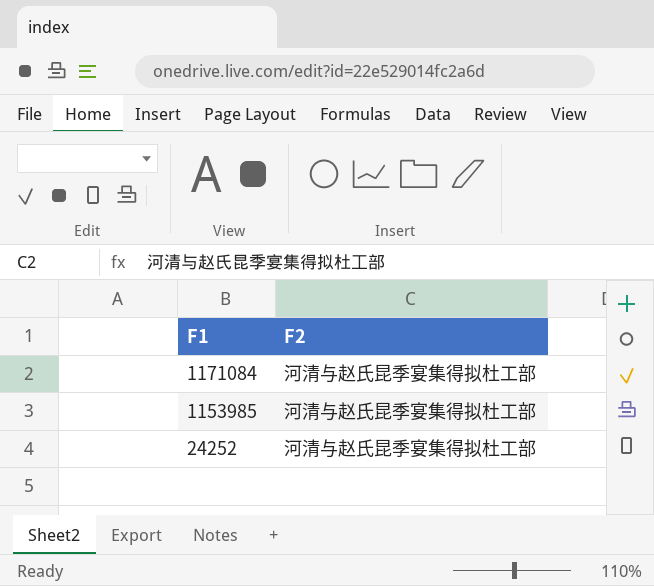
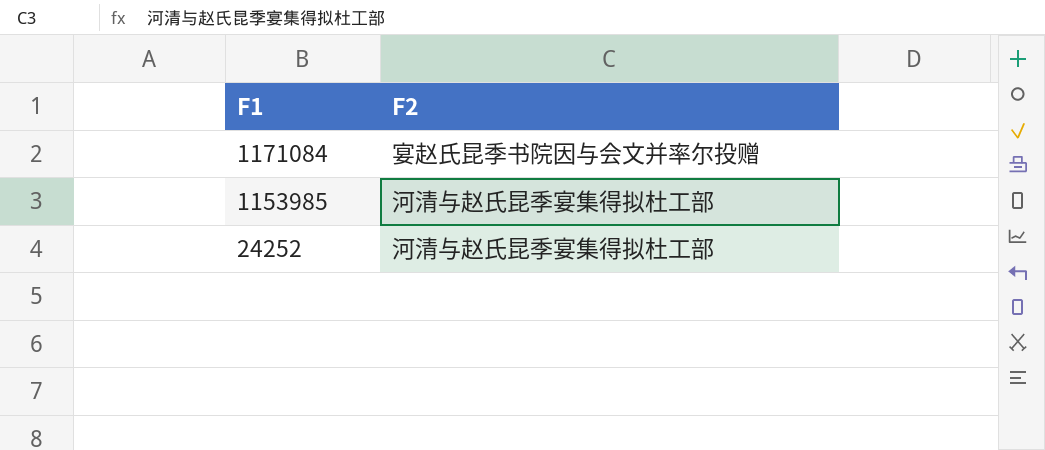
1171084 | F2: 河清与赵氏昆季宴集得拟杜工部 -> 宴赵氏昆季书院因与会文并率尔投赠

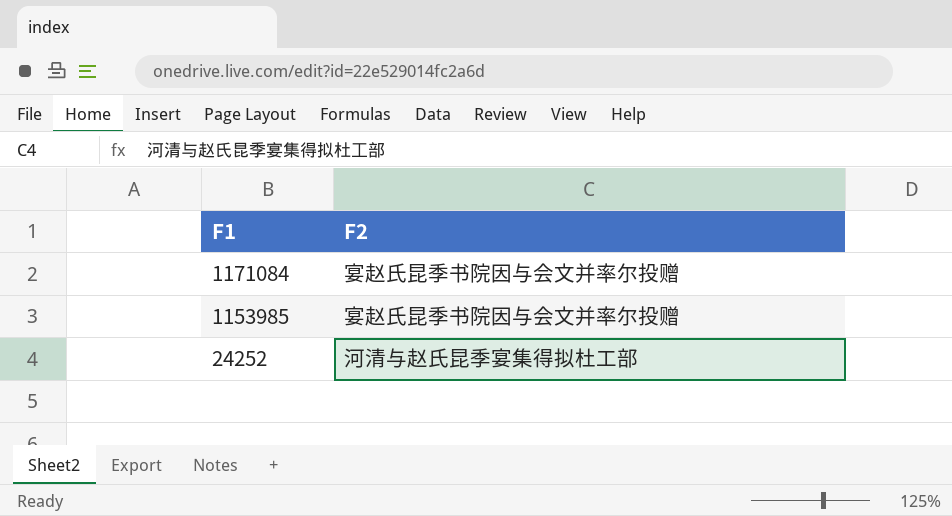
1153985 | F2: 河清与赵氏昆季宴集得拟杜工部 -> 宴赵氏昆季书院因与会文并率尔投赠

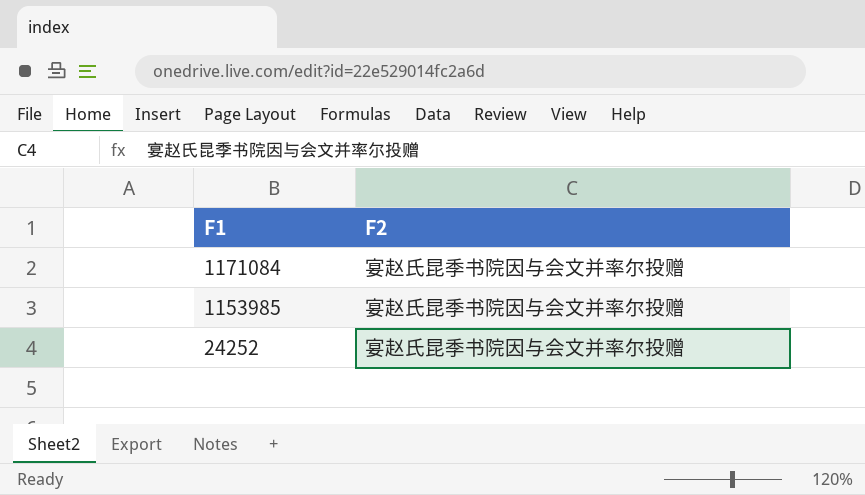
24252 | F2: 河清与赵氏昆季宴集得拟杜工部 -> 宴赵氏昆季书院因与会文并率尔投赠

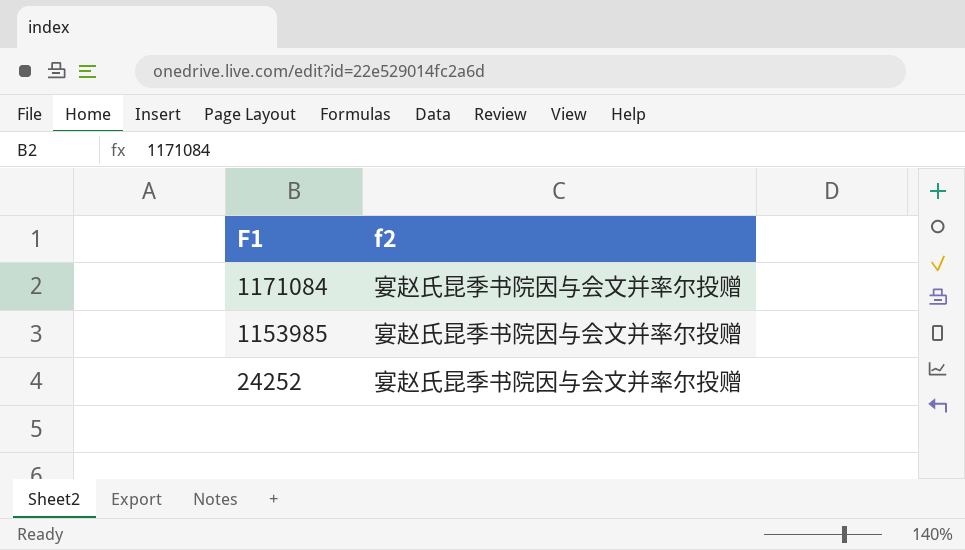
column name: F2 -> f2

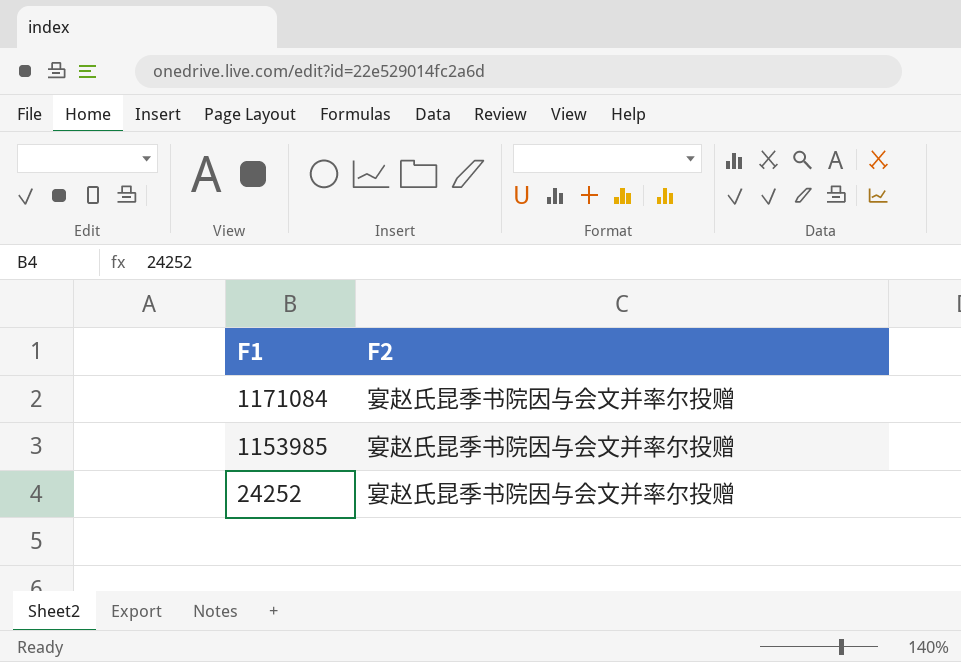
column name: f2 -> F2

